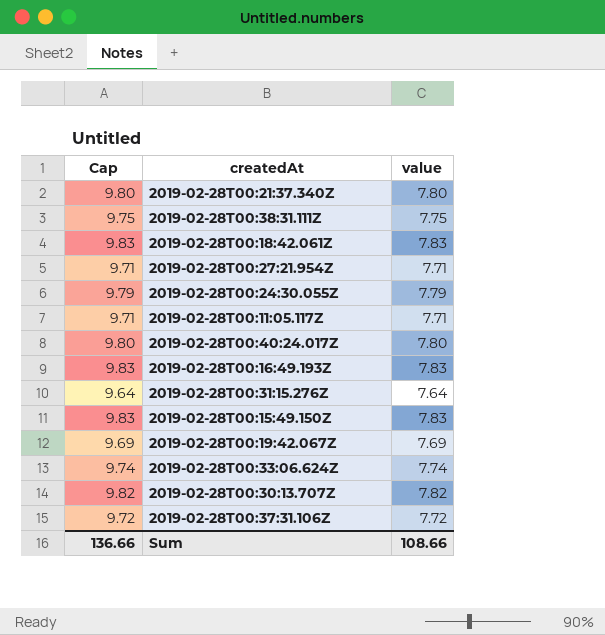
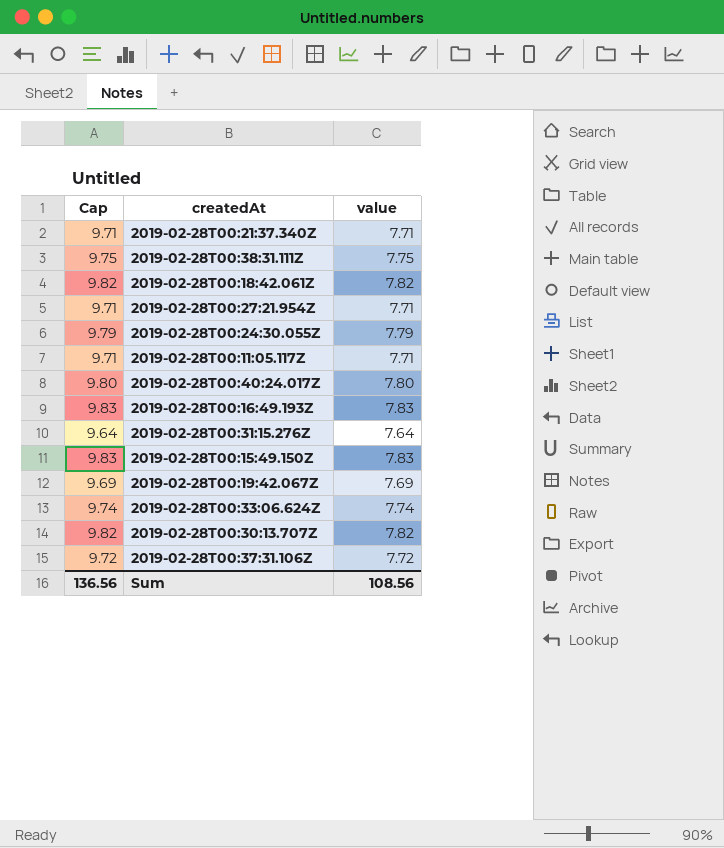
2019-02-28T00:21:37.340Z | Cap: 9.80 -> 9.71
2019-02-28T00:21:37.340Z | value: 7.80 -> 7.71
2019-02-28T00:18:42.061Z | Cap: 9.83 -> 9.82
2019-02-28T00:18:42.061Z | value: 7.83 -> 7.82
Sum | Cap: 136.66 -> 136.56
Sum | value: 108.66 -> 108.56

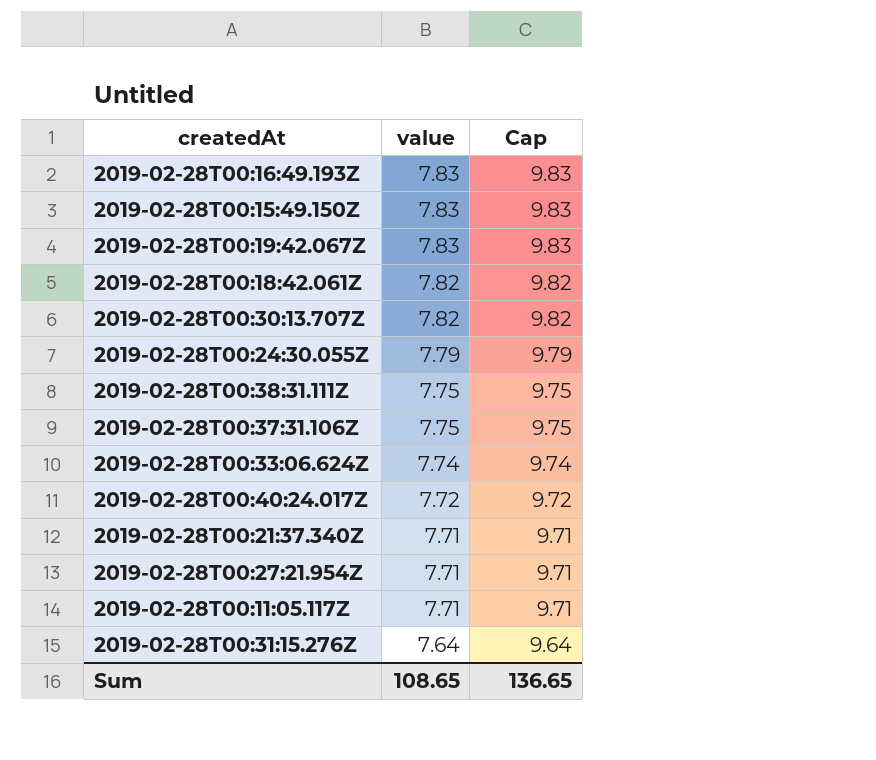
row order: none -> value descending
column Cap | position: 1 -> 3
2019-02-28T00:19:42.067Z | value: 7.69 -> 7.83
2019-02-28T00:19:42.067Z | Cap: 9.69 -> 9.83
2019-02-28T00:37:31.106Z | value: 7.72 -> 7.75
2019-02-28T00:37:31.106Z | Cap: 9.72 -> 9.75
2019-02-28T00:40:24.017Z | value: 7.80 -> 7.72
2019-02-28T00:40:24.017Z | Cap: 9.80 -> 9.72
Sum | value: 108.56 -> 108.65
Sum | Cap: 136.56 -> 136.65

